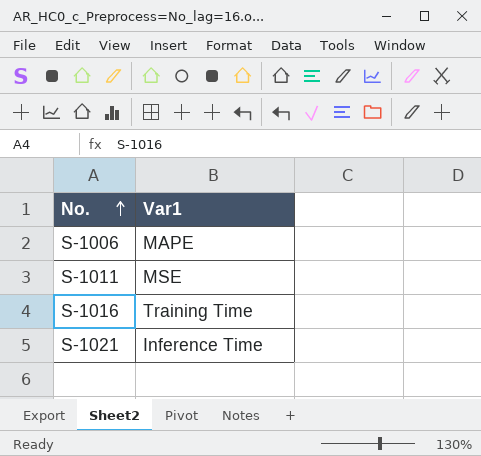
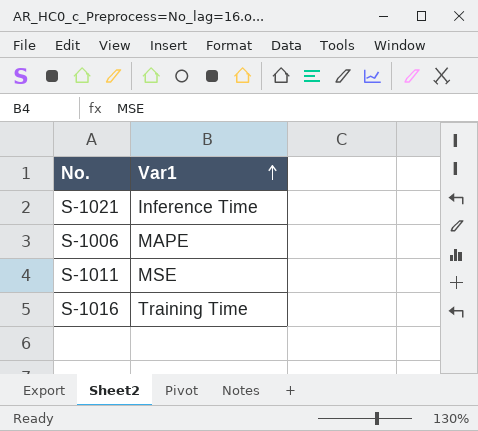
row order: No. ascending -> Var1 ascending

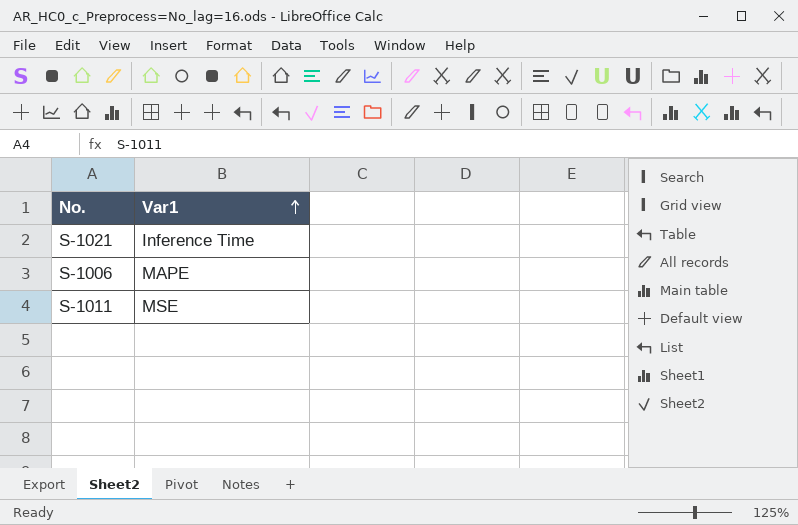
row S-1016: Training Time -> none

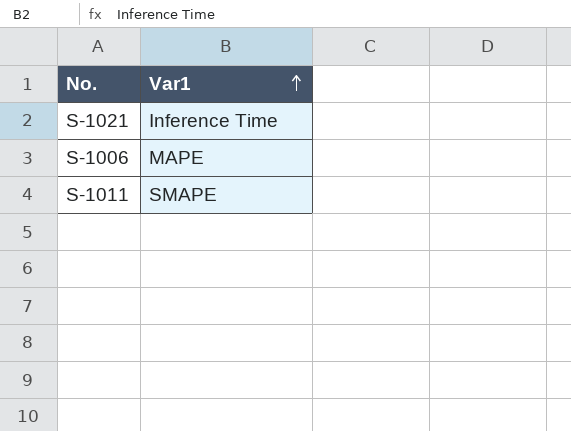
S-1011 | Var1: MSE -> SMAPE

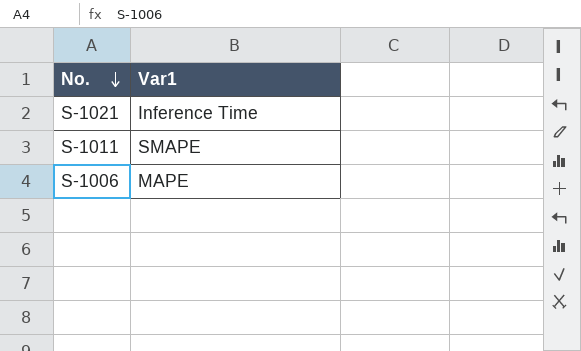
row order: Var1 ascending -> No. descending

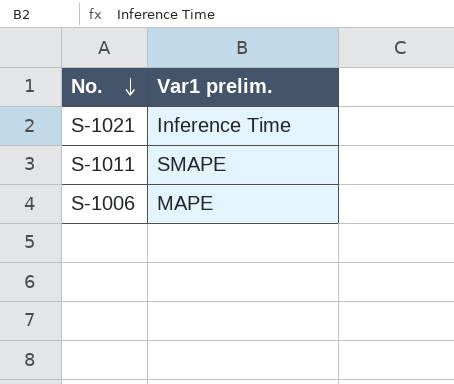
column name: Var1 -> Var1 prelim.

